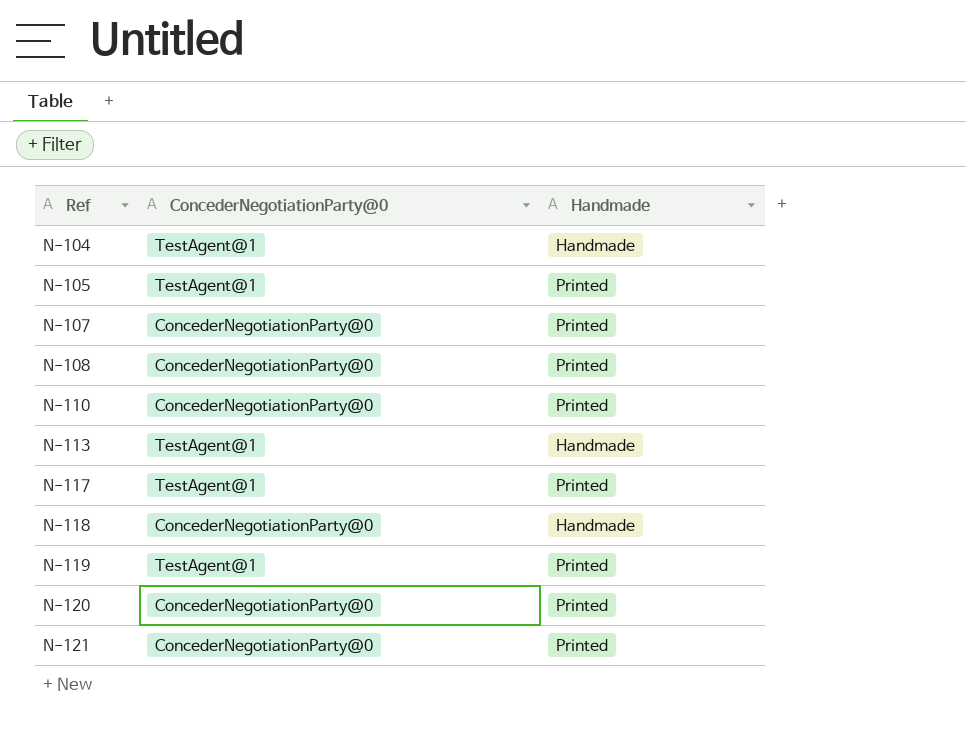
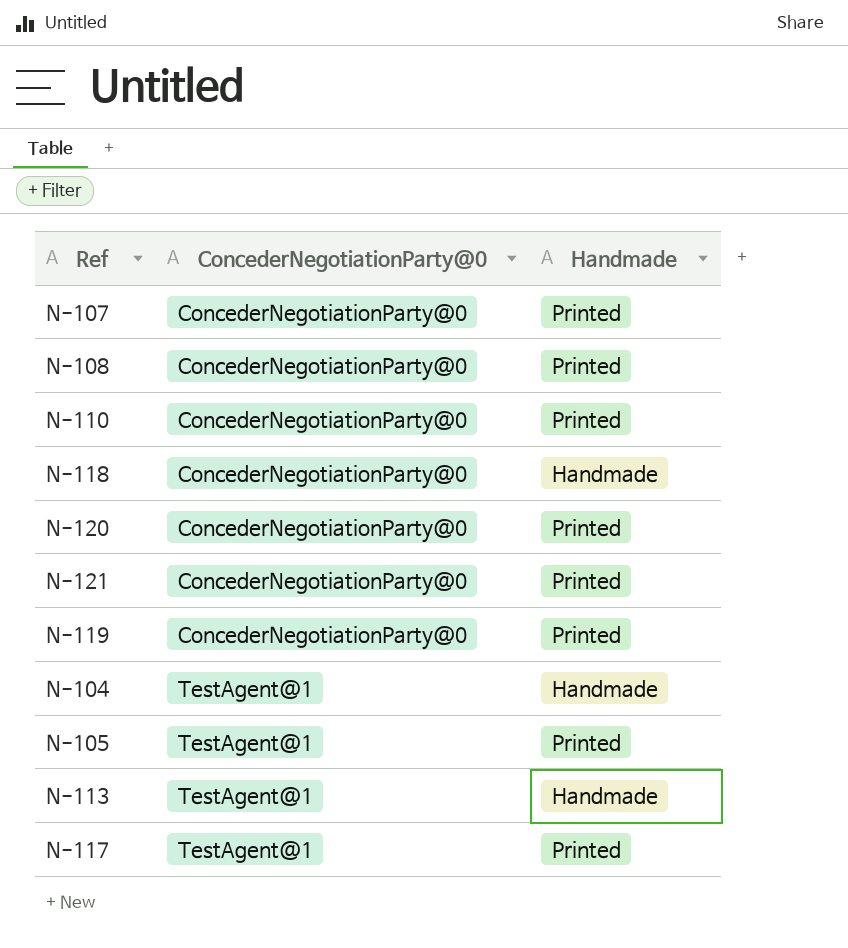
row order: Ref ascending -> ConcederNegotiationParty@0 ascending
N-119 | ConcederNegotiationParty@0: TestAgent@1 -> ConcederNegotiationParty@0

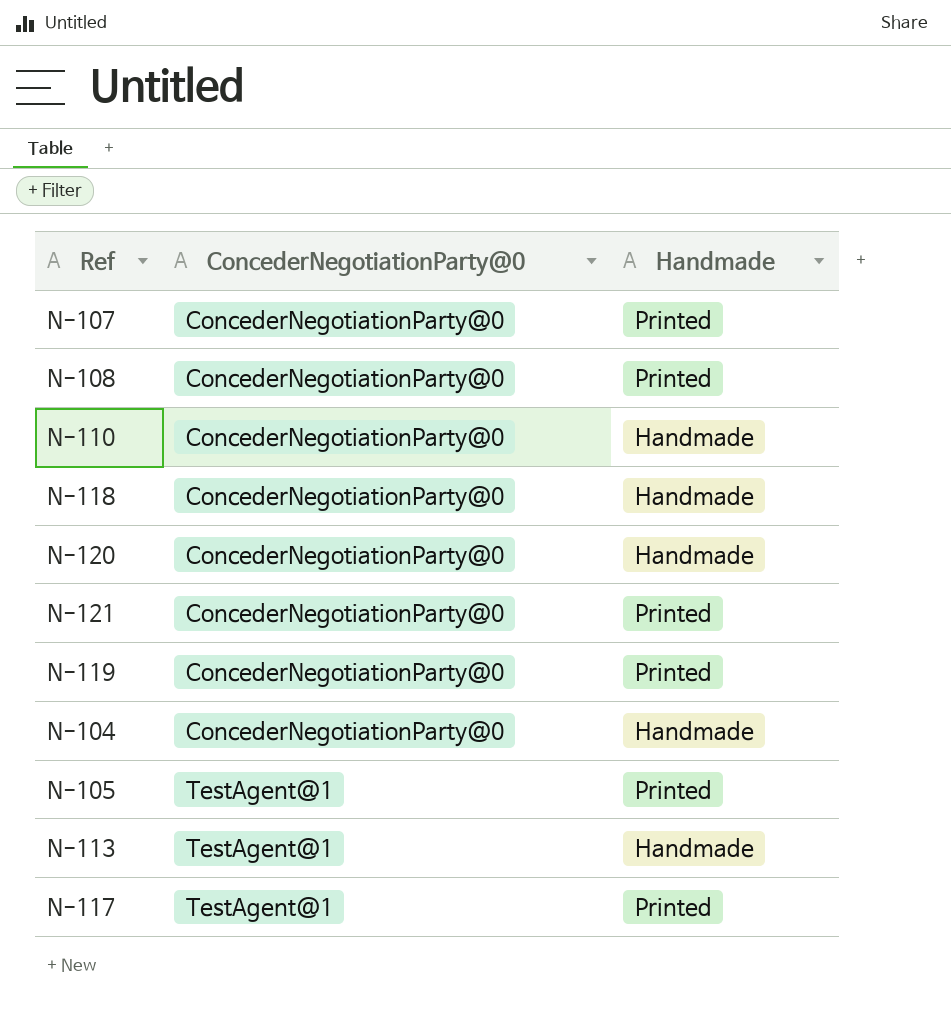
N-110 | Handmade: Printed -> Handmade
N-120 | Handmade: Printed -> Handmade
N-104 | ConcederNegotiationParty@0: TestAgent@1 -> ConcederNegotiationParty@0

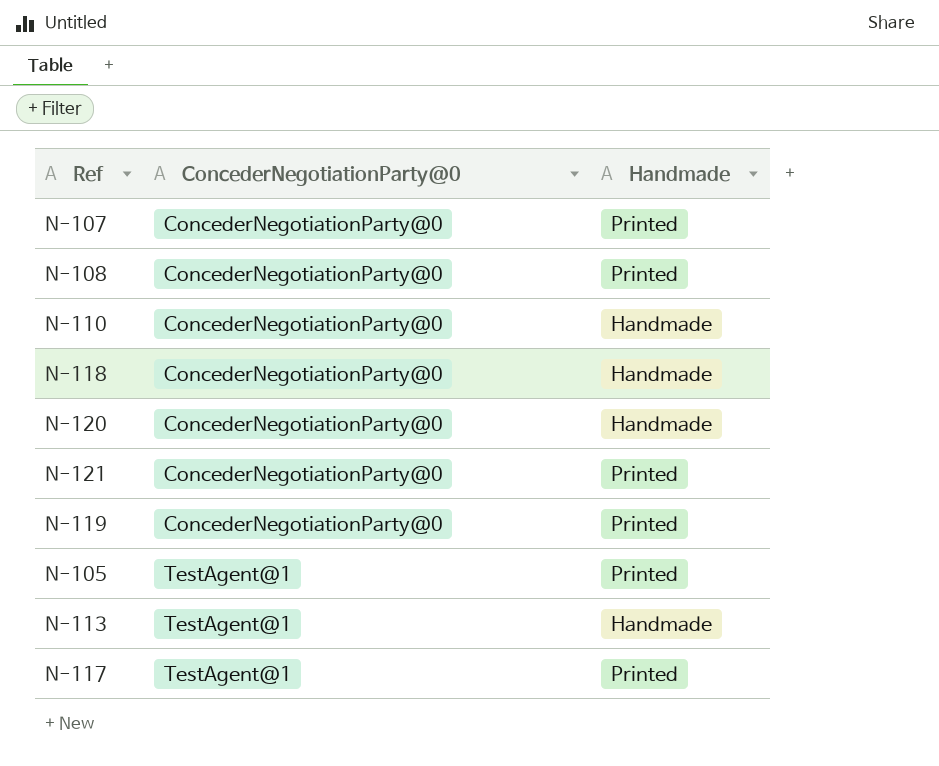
row N-104: ConcederNegotiationParty@0 | Handmade -> none

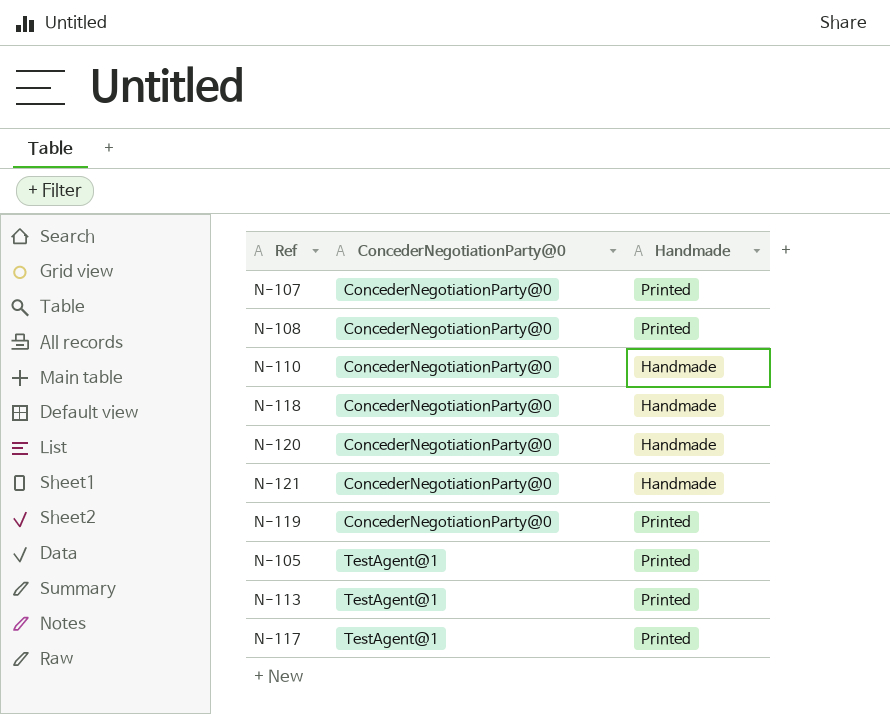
N-121 | Handmade: Printed -> Handmade
N-113 | Handmade: Handmade -> Printed

